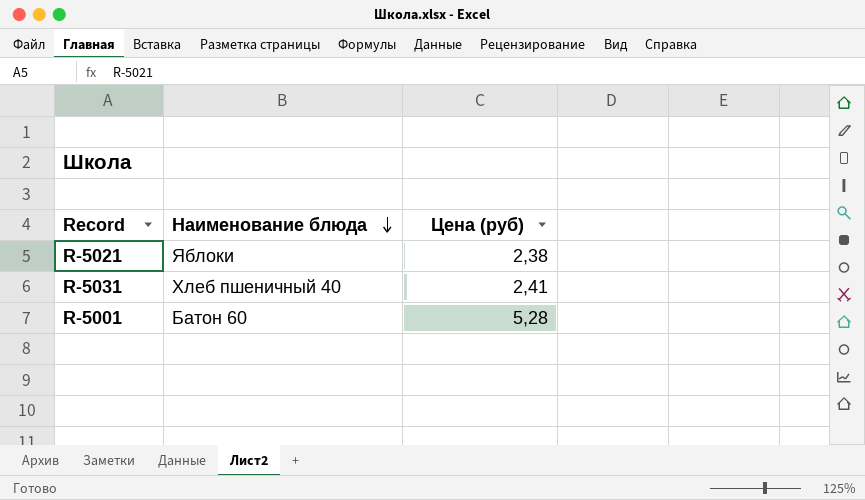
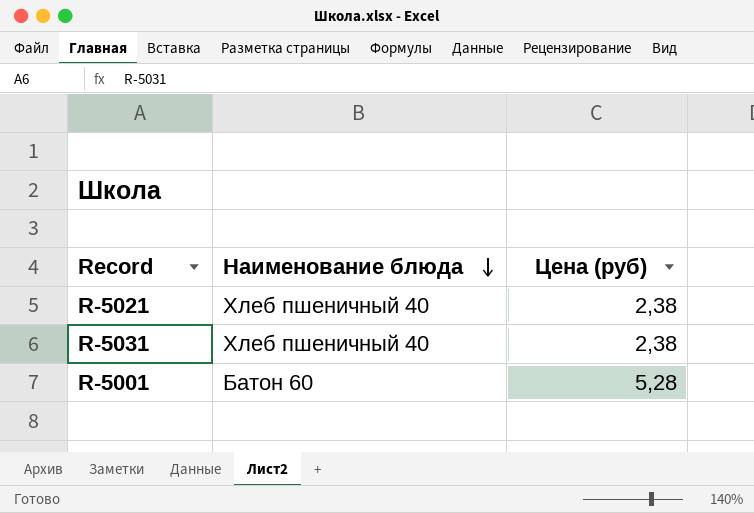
R-5021 | Наименование блюда: Яблоки -> Хлеб пшеничный 40
R-5031 | Цена (руб): 2,41 -> 2,38

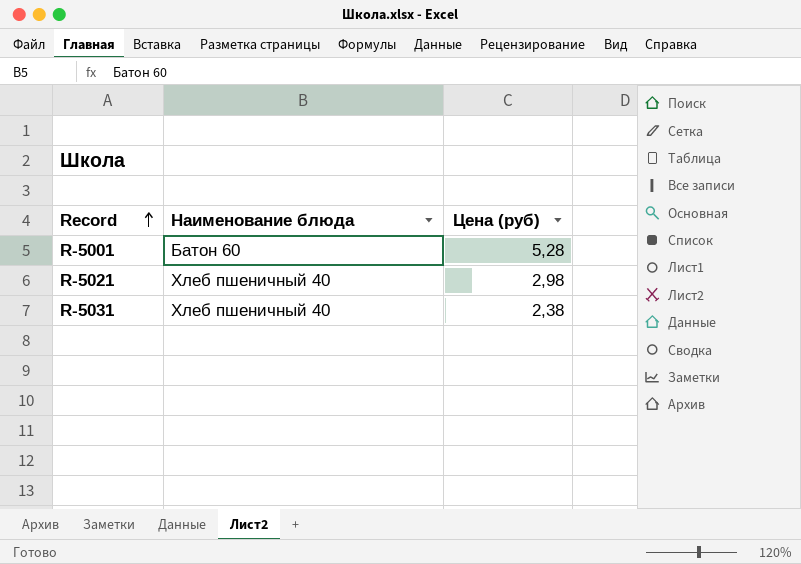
row order: Наименование блюда descending -> Record ascending
R-5021 | Цена (руб): 2,38 -> 2,98

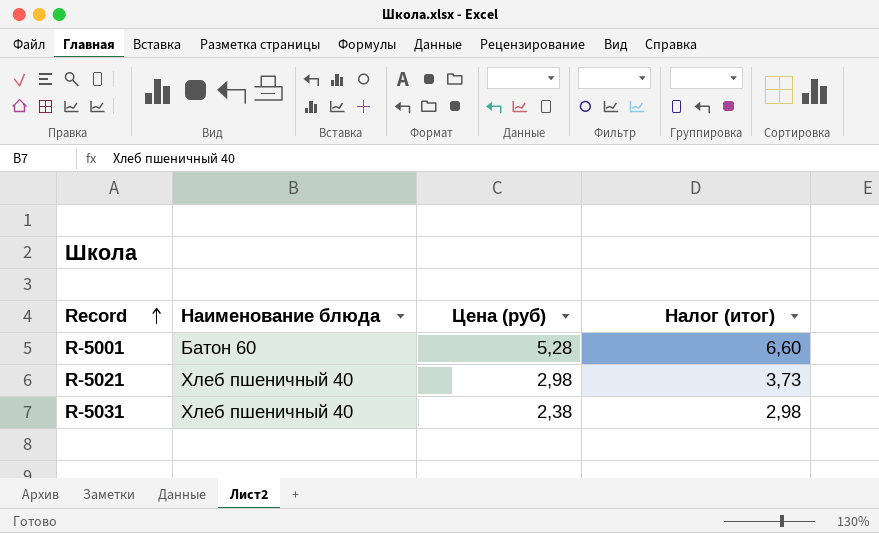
column Налог (итог) | formula: none -> [Цена (руб)] * 1,25

